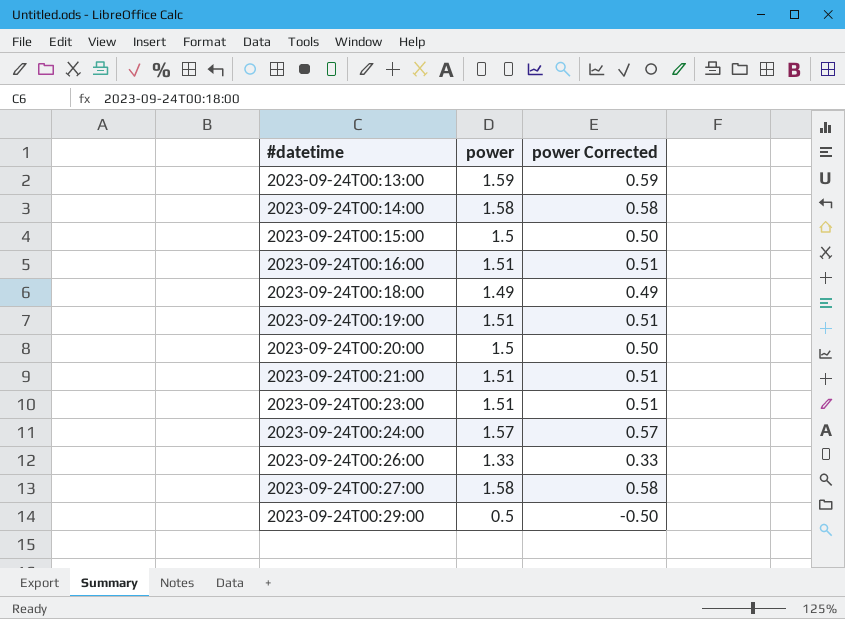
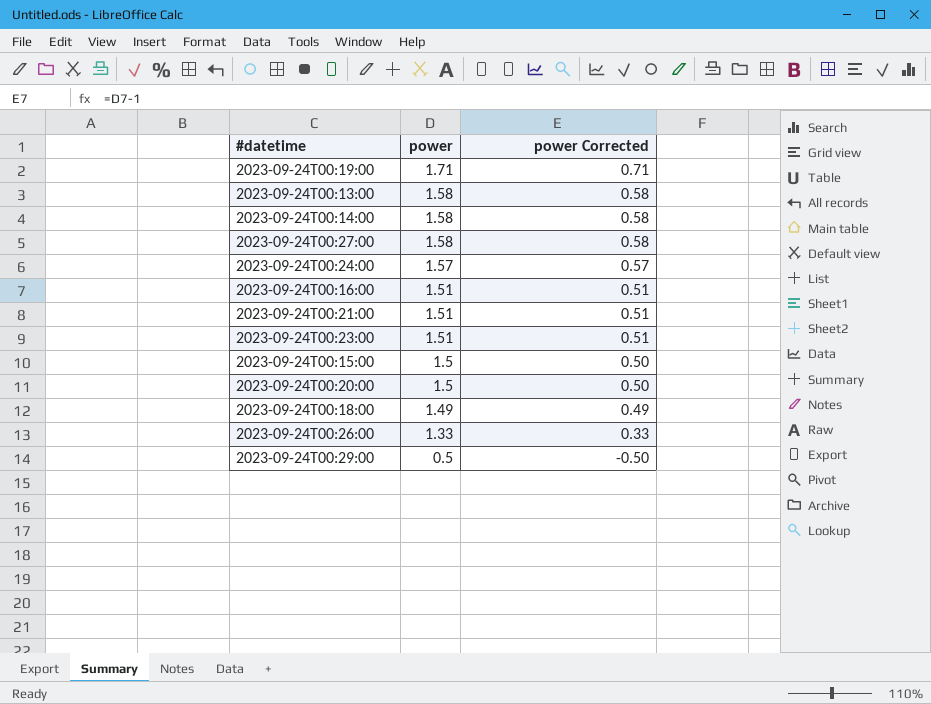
row order: #datetime ascending -> power descending
2023-09-24T00:19:00 | power: 1.51 -> 1.71
2023-09-24T00:19:00 | power Corrected: 0.51 -> 0.71
2023-09-24T00:13:00 | power: 1.59 -> 1.58
2023-09-24T00:13:00 | power Corrected: 0.59 -> 0.58

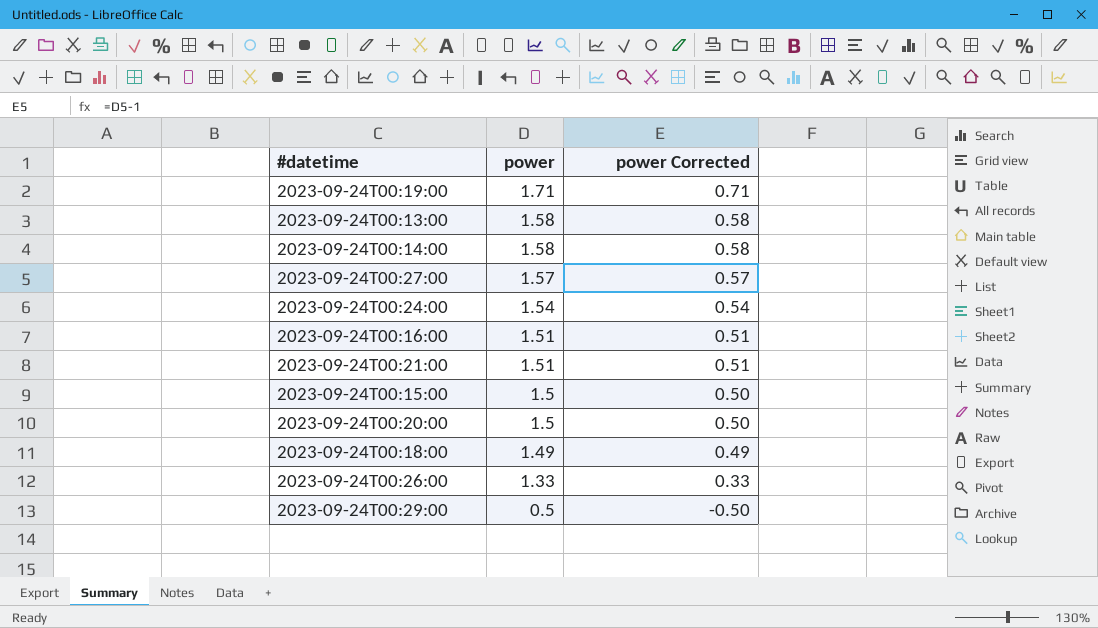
row 2023-09-24T00:23:00: 1.51 | 0.51 -> none
2023-09-24T00:27:00 | power: 1.58 -> 1.57
2023-09-24T00:27:00 | power Corrected: 0.58 -> 0.57
2023-09-24T00:24:00 | power: 1.57 -> 1.54
2023-09-24T00:24:00 | power Corrected: 0.57 -> 0.54

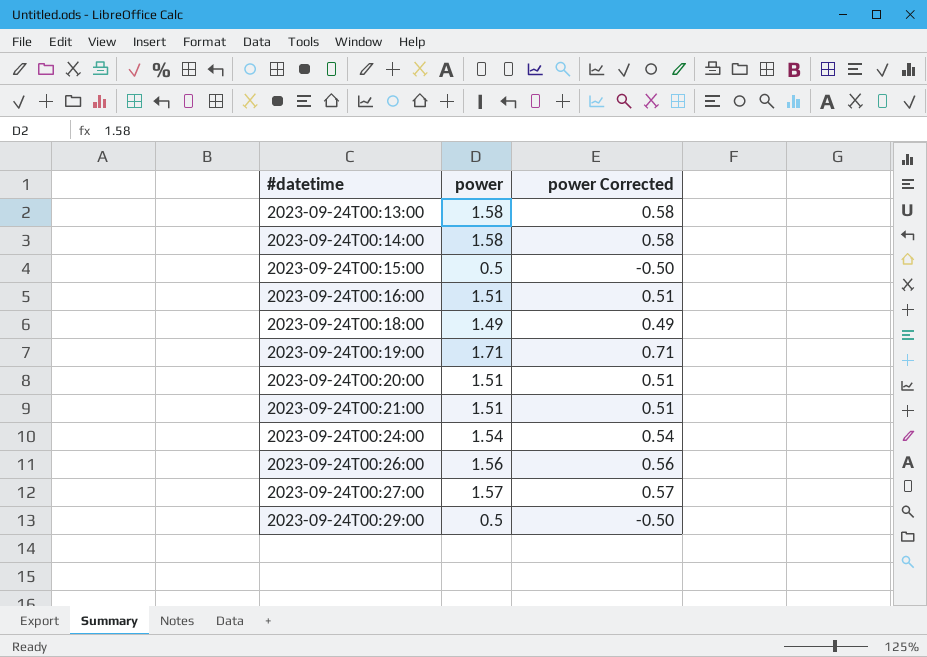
row order: power descending -> #datetime ascending
2023-09-24T00:15:00 | power: 1.5 -> 0.5
2023-09-24T00:15:00 | power Corrected: 0.50 -> -0.50
2023-09-24T00:20:00 | power: 1.5 -> 1.51
2023-09-24T00:20:00 | power Corrected: 0.50 -> 0.51
2023-09-24T00:26:00 | power: 1.33 -> 1.56
2023-09-24T00:26:00 | power Corrected: 0.33 -> 0.56

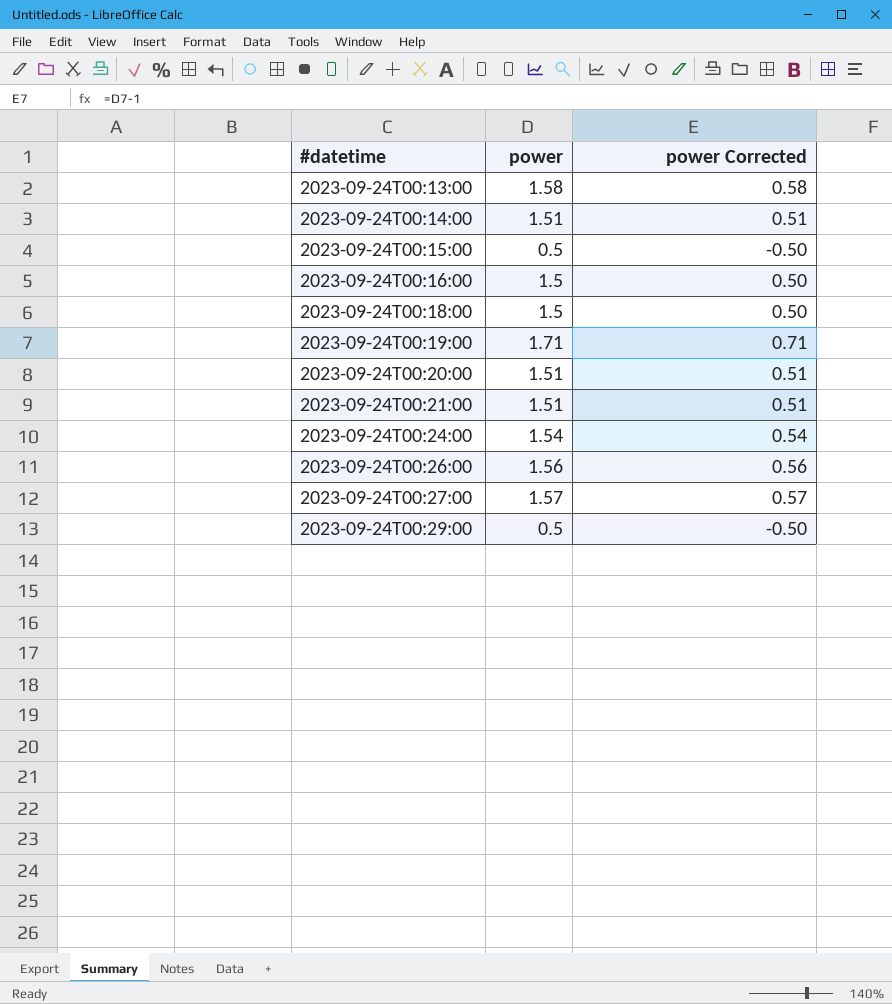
2023-09-24T00:14:00 | power: 1.58 -> 1.51
2023-09-24T00:14:00 | power Corrected: 0.58 -> 0.51
2023-09-24T00:16:00 | power: 1.51 -> 1.5
2023-09-24T00:16:00 | power Corrected: 0.51 -> 0.50
2023-09-24T00:18:00 | power: 1.49 -> 1.5
2023-09-24T00:18:00 | power Corrected: 0.49 -> 0.50

